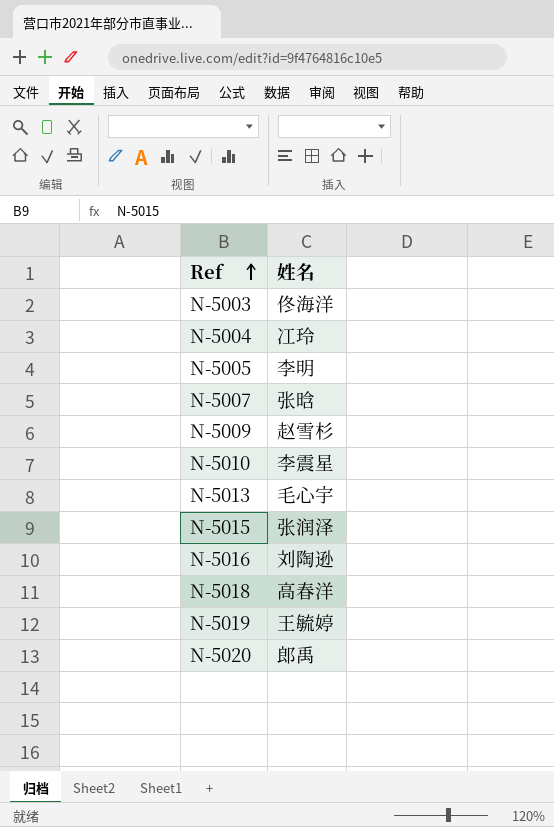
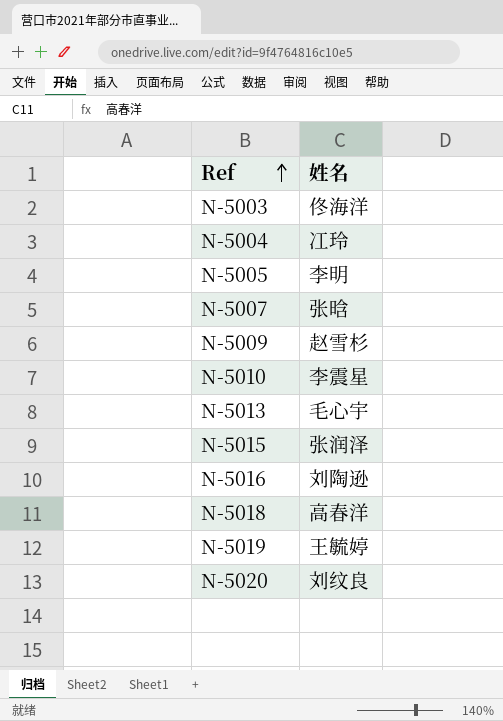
N-5020 | 姓名: 郎禹 -> 刘纹良

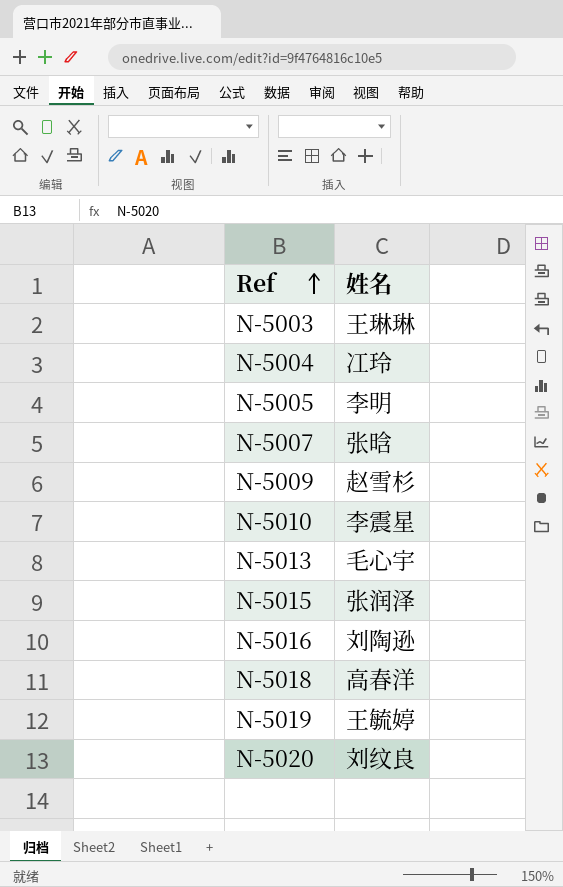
N-5003 | 姓名: 佟海洋 -> 王琳琳

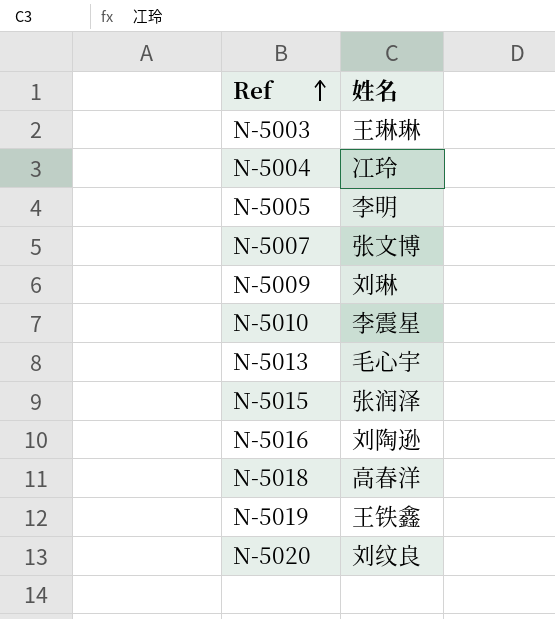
N-5007 | 姓名: 张晗 -> 张文博
N-5009 | 姓名: 赵雪杉 -> 刘琳
N-5019 | 姓名: 王毓婷 -> 王铁鑫

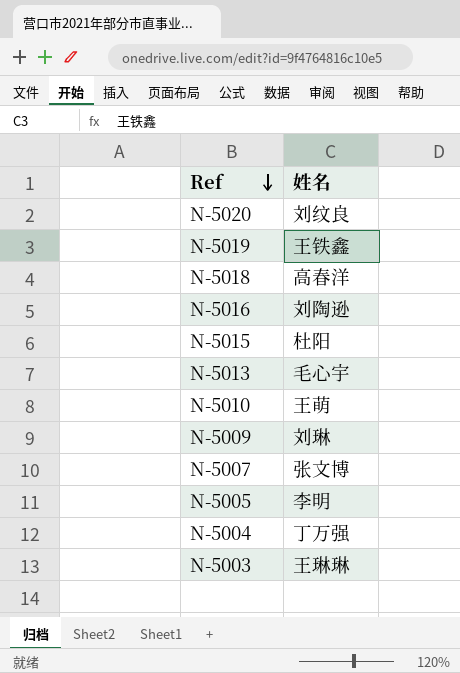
row order: Ref ascending -> Ref descending
N-5015 | 姓名: 张润泽 -> 杜阳
N-5010 | 姓名: 李震星 -> 王萌
N-5004 | 姓名: 冮玲 -> 丁万强

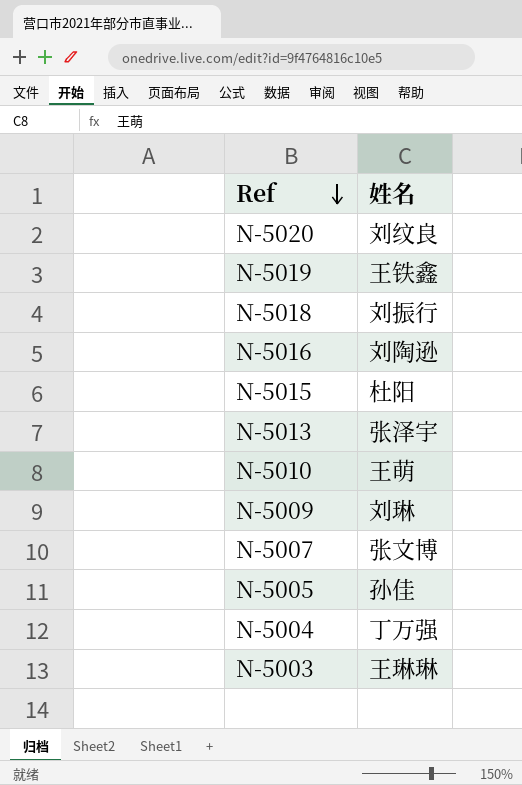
N-5018 | 姓名: 高春洋 -> 刘振行
N-5013 | 姓名: 毛心宇 -> 张泽宇
N-5005 | 姓名: 李明 -> 孙佳

